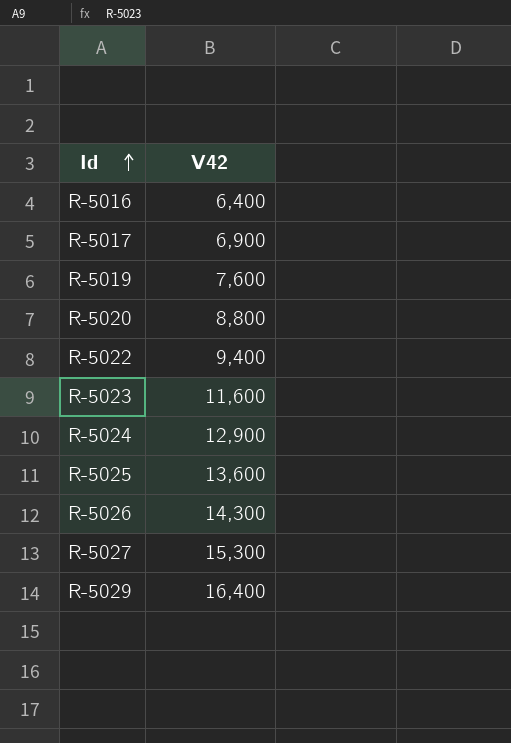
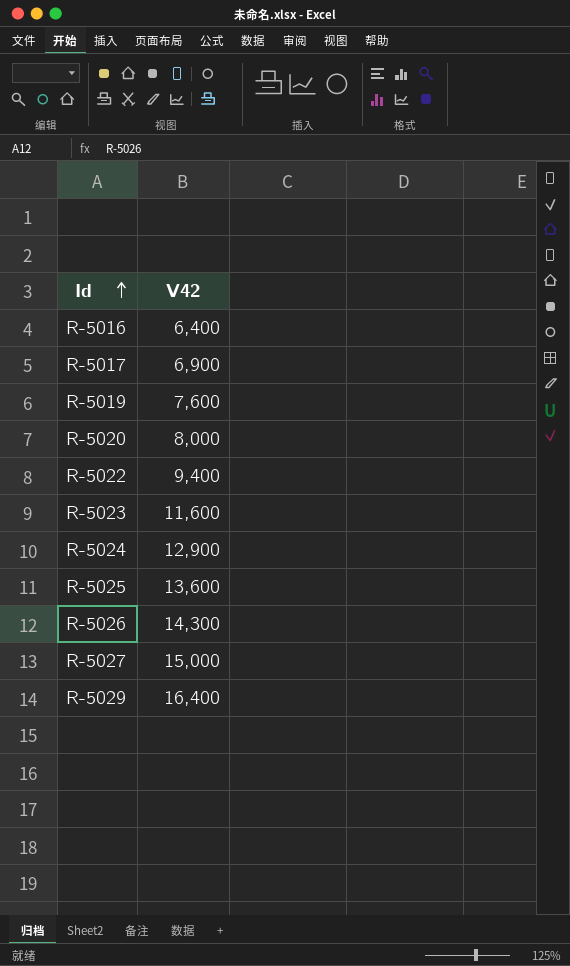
R-5020 | V42: 8,800 -> 8,000
R-5027 | V42: 15,300 -> 15,000

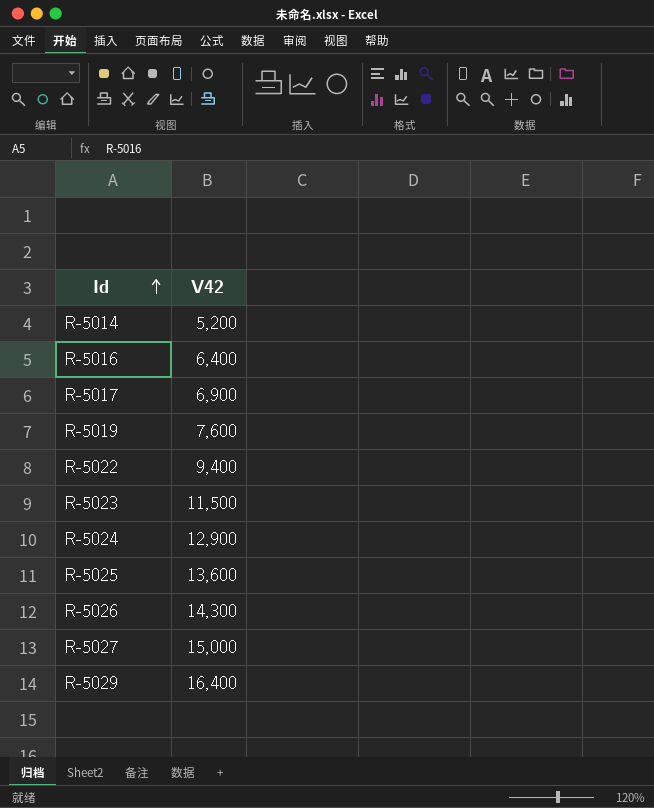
row R-5020: 8,000 -> none
row R-5014: none -> 5,200
R-5023 | V42: 11,600 -> 11,500

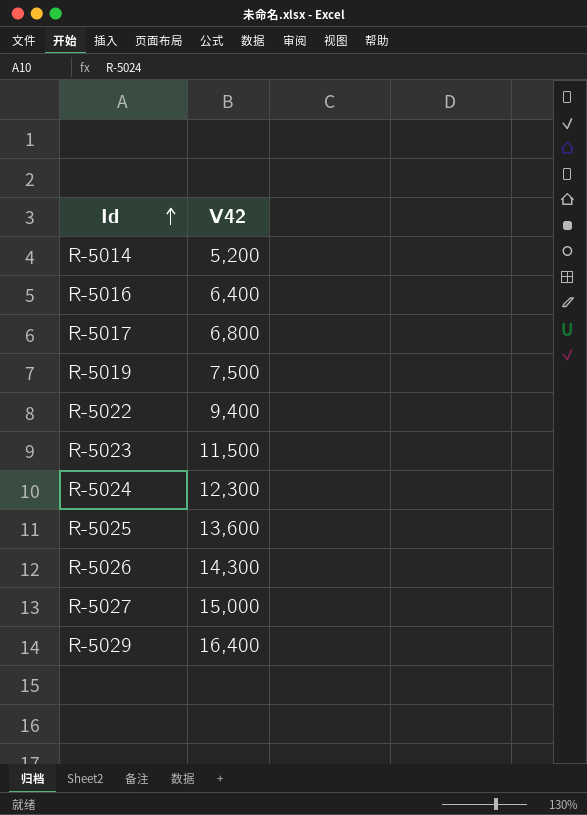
R-5017 | V42: 6,900 -> 6,800
R-5019 | V42: 7,600 -> 7,500
R-5024 | V42: 12,900 -> 12,300

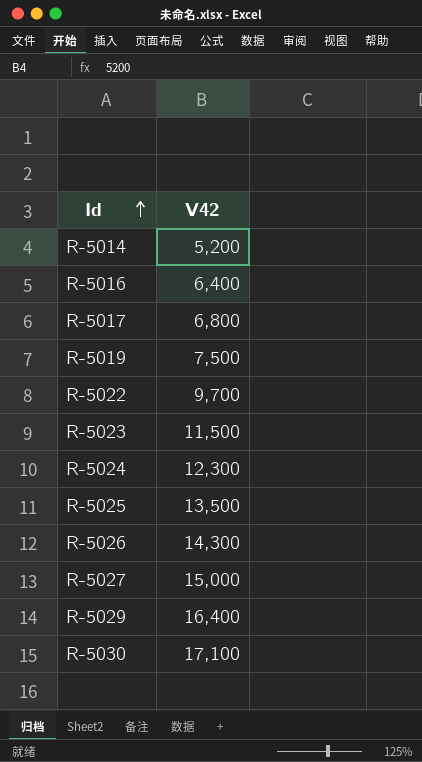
R-5022 | V42: 9,400 -> 9,700
R-5025 | V42: 13,600 -> 13,500
row R-5030: none -> 17,100

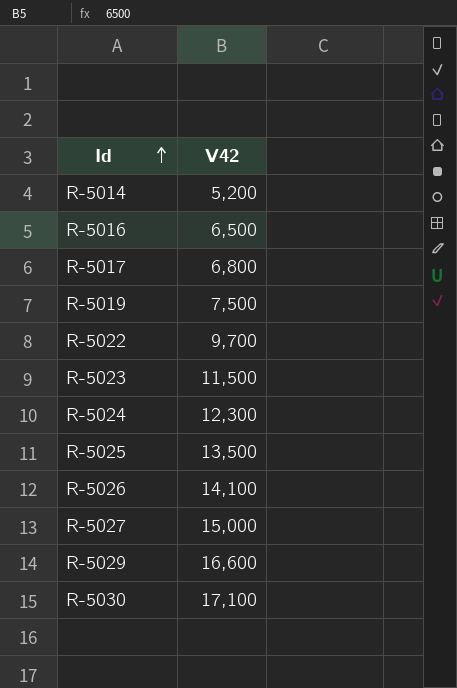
R-5016 | V42: 6,400 -> 6,500
R-5026 | V42: 14,300 -> 14,100
R-5029 | V42: 16,400 -> 16,600

